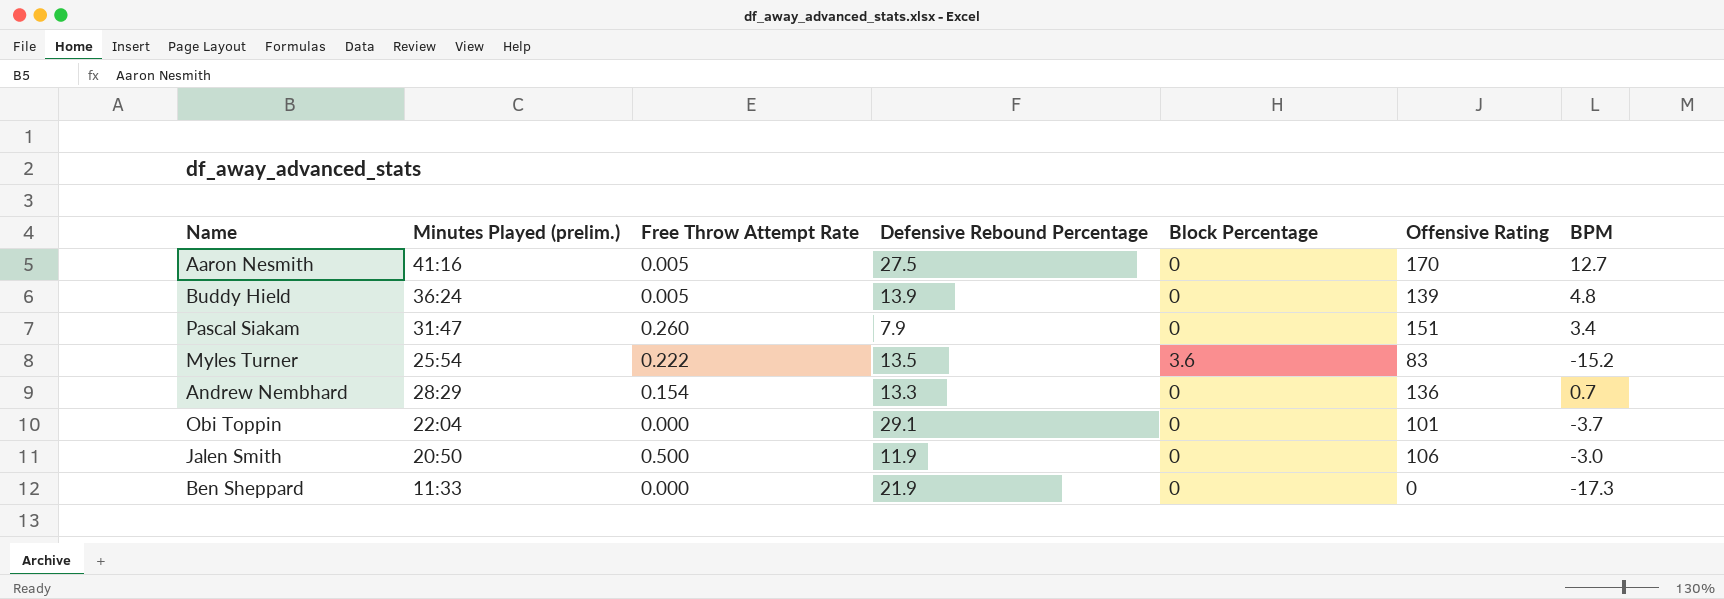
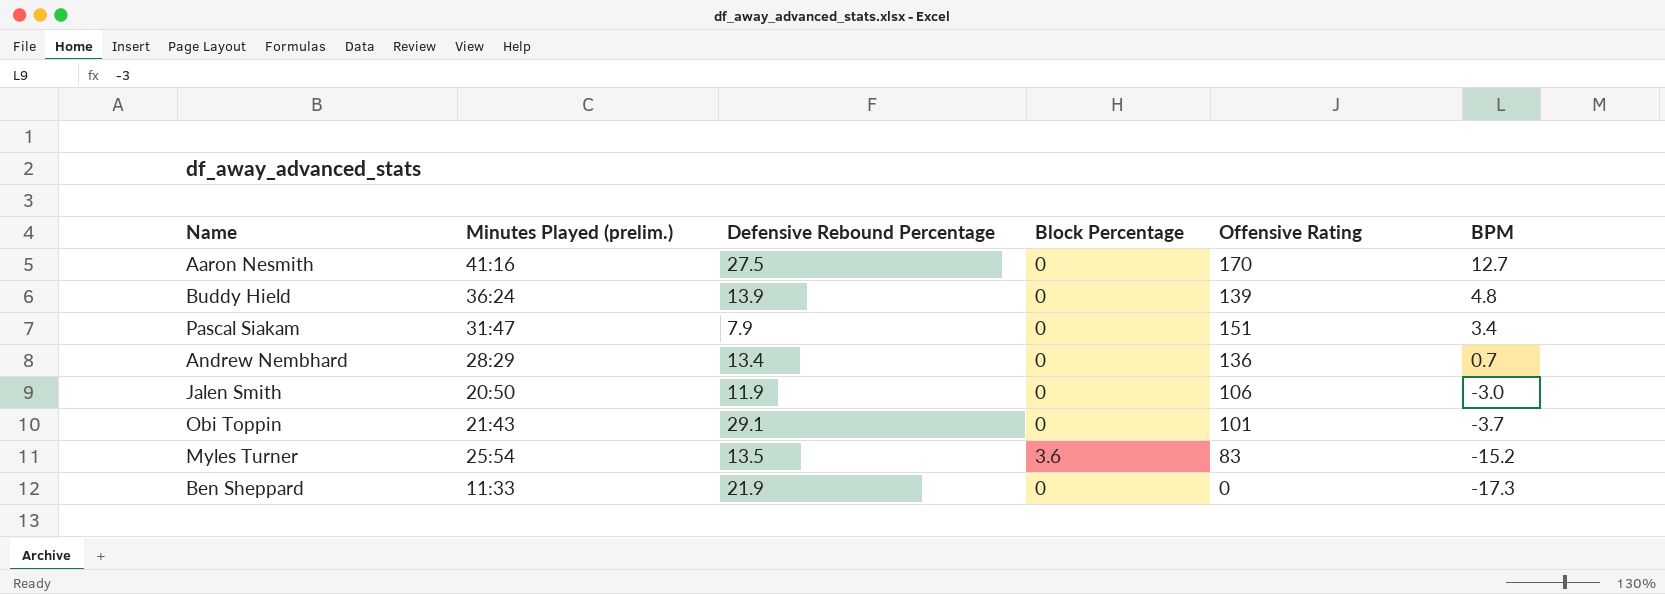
row order: none -> BPM descending
column Free Throw Attempt Rate | position: 3 -> none
Andrew Nembhard | Defensive Rebound Percentage: 13.3 -> 13.4
Obi Toppin | Minutes Played (prelim.): 22:04 -> 21:43

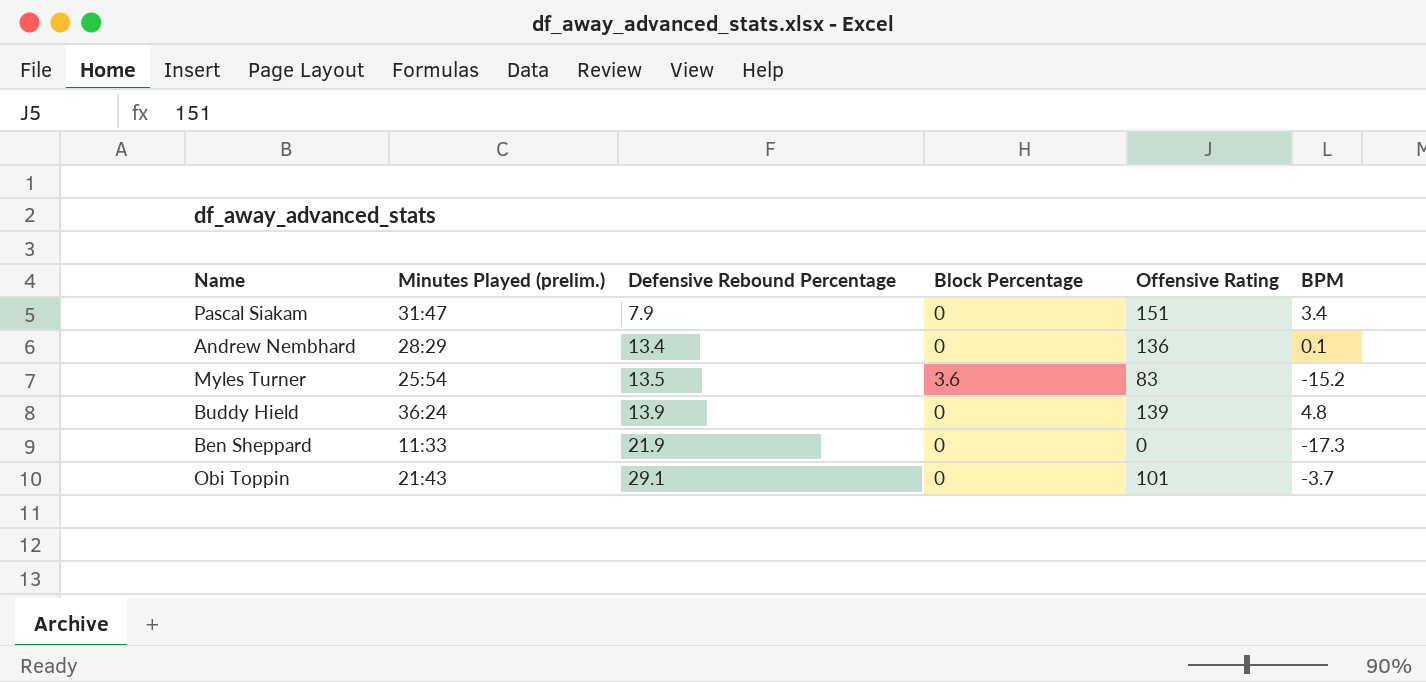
row order: BPM descending -> Defensive Rebound Percentage ascending
row Aaron Nesmith: 41:16 | 27.5 | 0 | 170 | 12.7 -> none
row Jalen Smith: 20:50 | 11.9 | 0 | 106 | -3.0 -> none
Andrew Nembhard | BPM: 0.7 -> 0.1

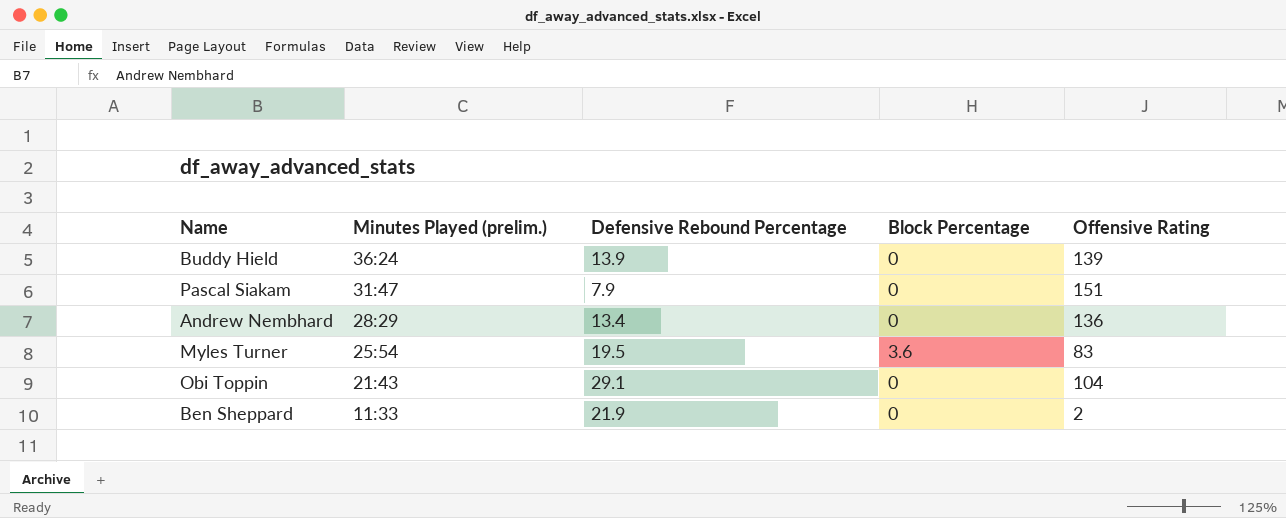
row order: Defensive Rebound Percentage ascending -> Minutes Played (prelim.) descending
column BPM | position: 6 -> none
Myles Turner | Defensive Rebound Percentage: 13.5 -> 19.5
Obi Toppin | Offensive Rating: 101 -> 104
Ben Sheppard | Offensive Rating: 0 -> 2

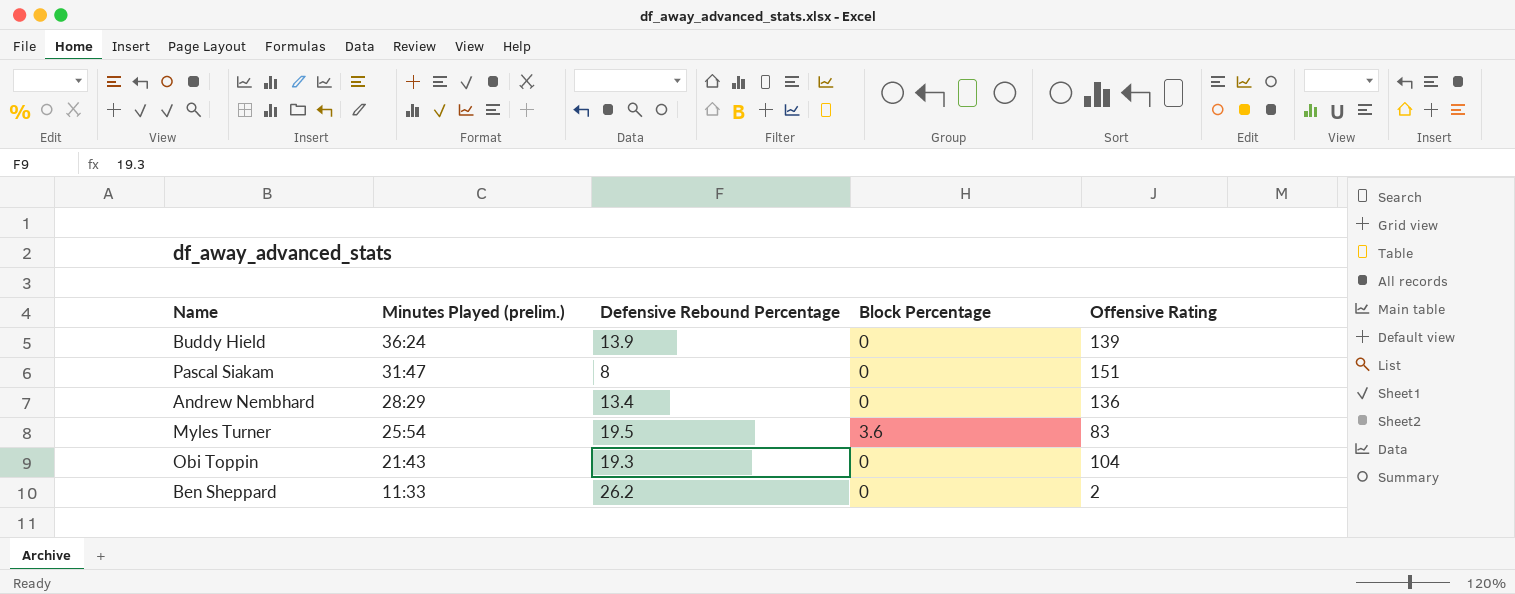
Pascal Siakam | Defensive Rebound Percentage: 7.9 -> 8
Obi Toppin | Defensive Rebound Percentage: 29.1 -> 19.3
Ben Sheppard | Defensive Rebound Percentage: 21.9 -> 26.2

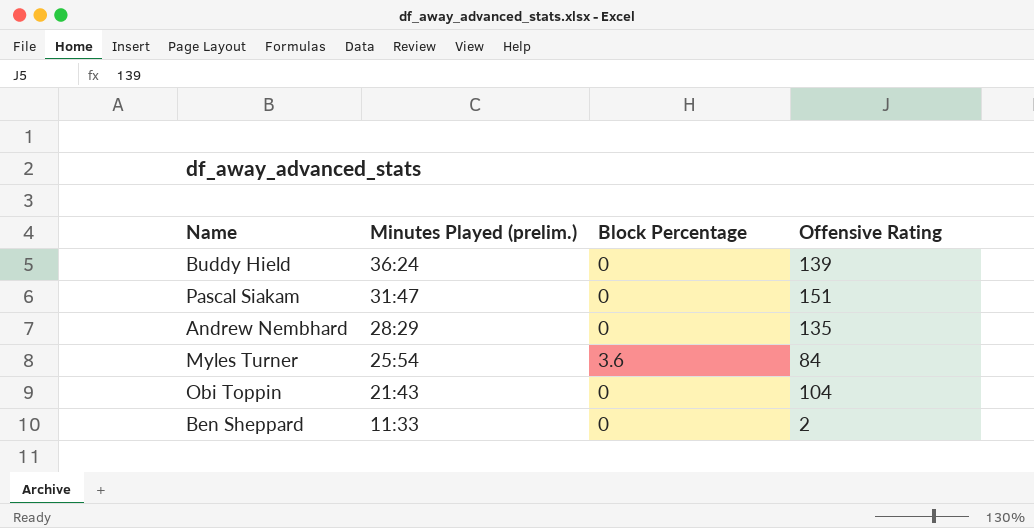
column Defensive Rebound Percentage | position: 3 -> none
Andrew Nembhard | Offensive Rating: 136 -> 135
Myles Turner | Offensive Rating: 83 -> 84

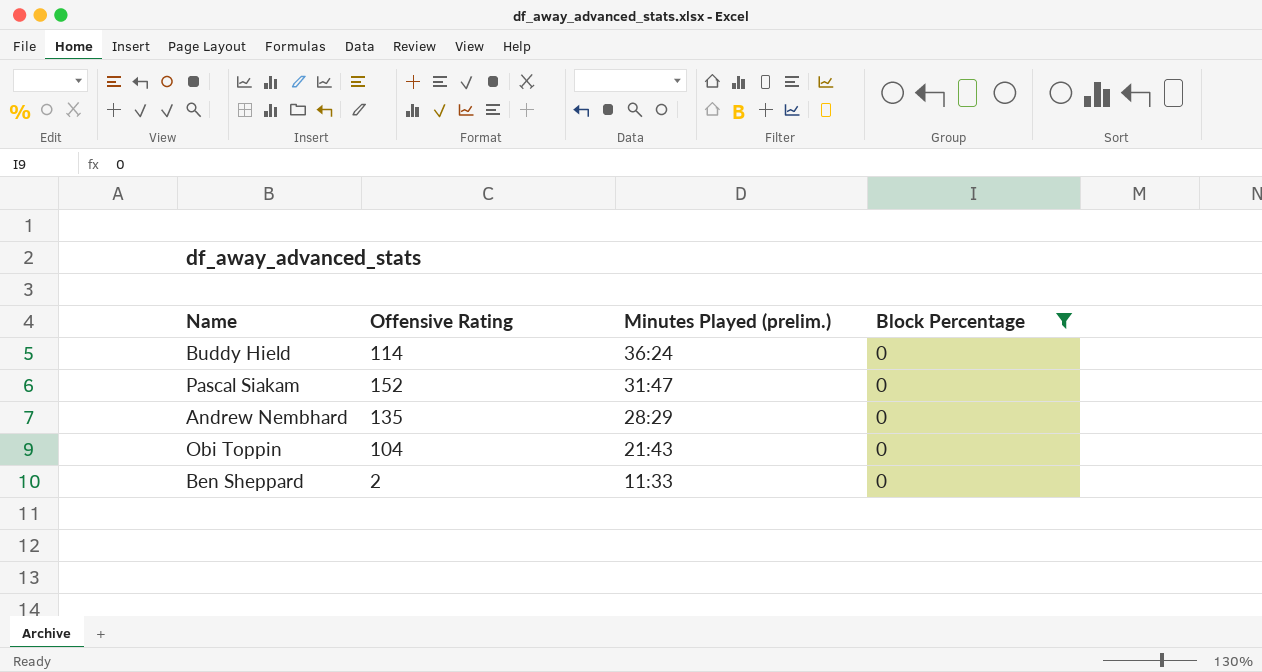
filter: none -> Block Percentage = 0
column Offensive Rating | position: 4 -> 2
Buddy Hield | Offensive Rating: 139 -> 114
Pascal Siakam | Offensive Rating: 151 -> 152

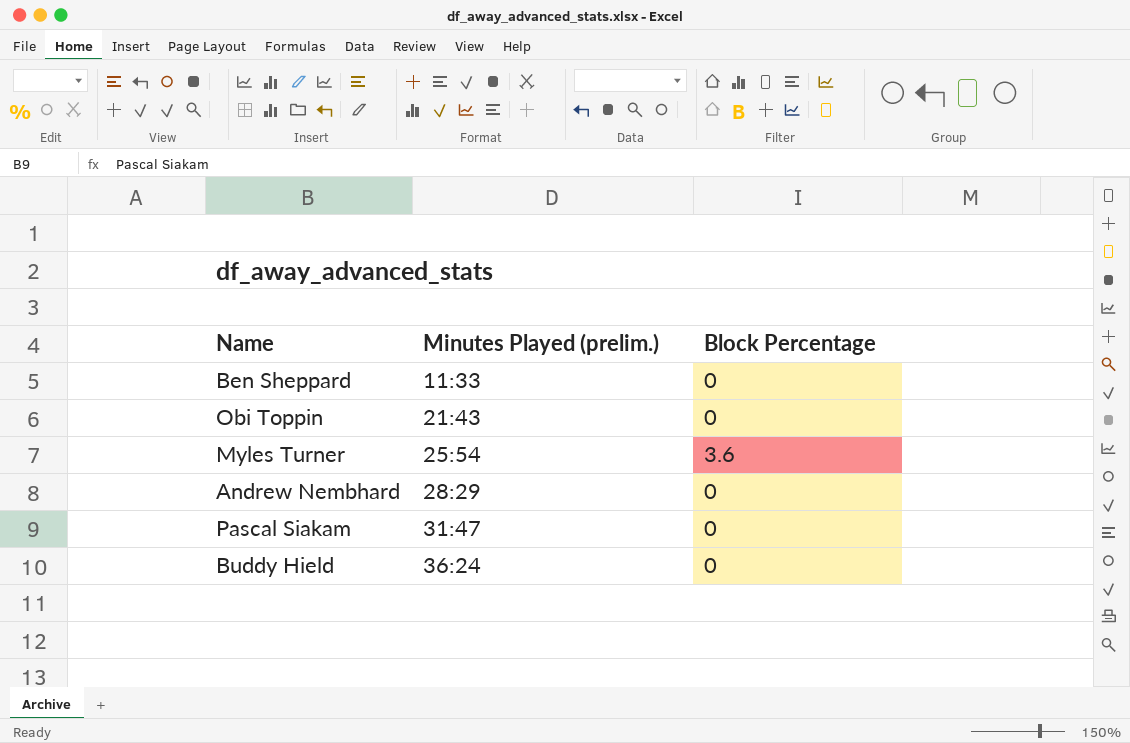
filter: Block Percentage = 0 -> none
row order: Minutes Played (prelim.) descending -> Minutes Played (prelim.) ascending
column Offensive Rating | position: 2 -> none

